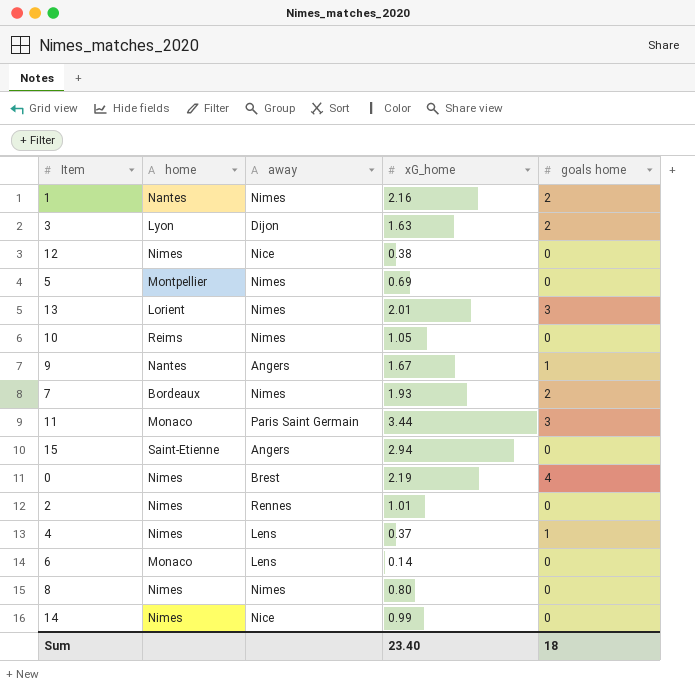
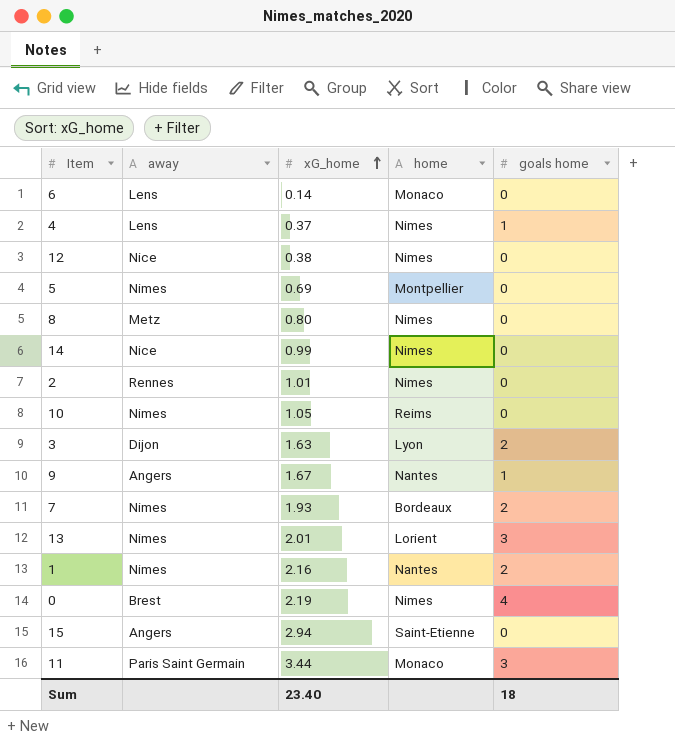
row order: none -> xG_home ascending
column home | position: 2 -> 4
8 | away: Nimes -> Metz

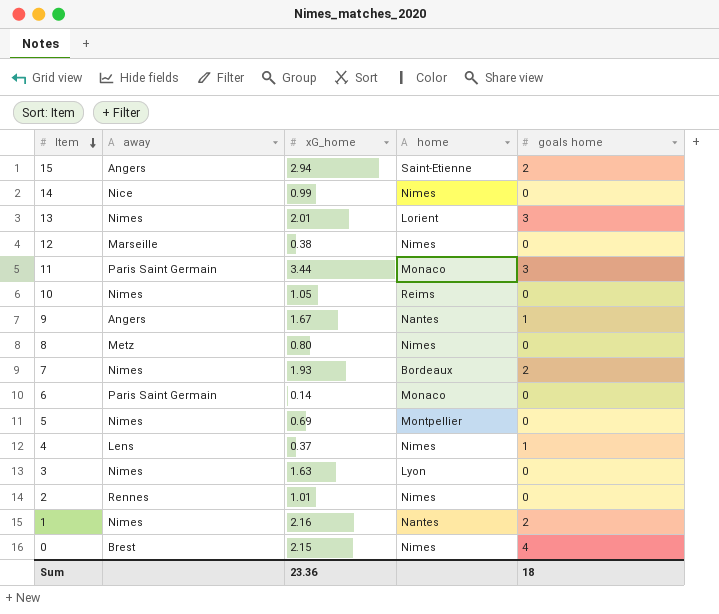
row order: xG_home ascending -> Item descending
15 | goals home: 0 -> 2
12 | away: Nice -> Marseille
6 | away: Lens -> Paris Saint Germain
3 | away: Dijon -> Nimes
3 | goals home: 2 -> 0
0 | xG_home: 2.19 -> 2.15
Sum | xG_home: 23.40 -> 23.36

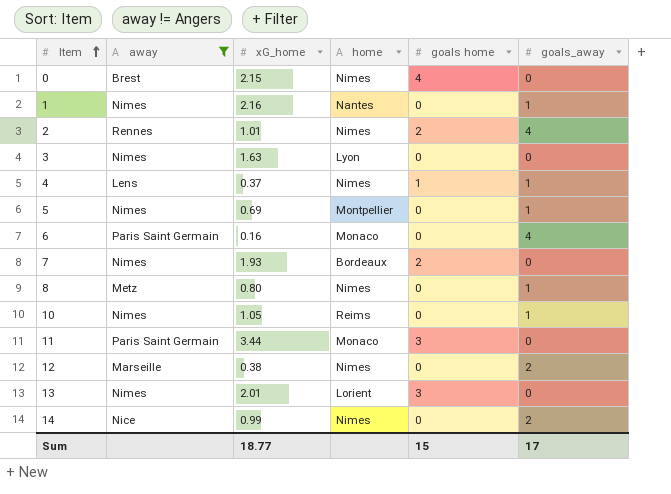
filter: none -> away != Angers
row order: Item descending -> Item ascending
column goals_away | position: none -> 6
1 | goals home: 2 -> 0
2 | goals home: 0 -> 2
6 | xG_home: 0.14 -> 0.16
Sum | xG_home: 23.36 -> 18.77
Sum | goals home: 18 -> 15

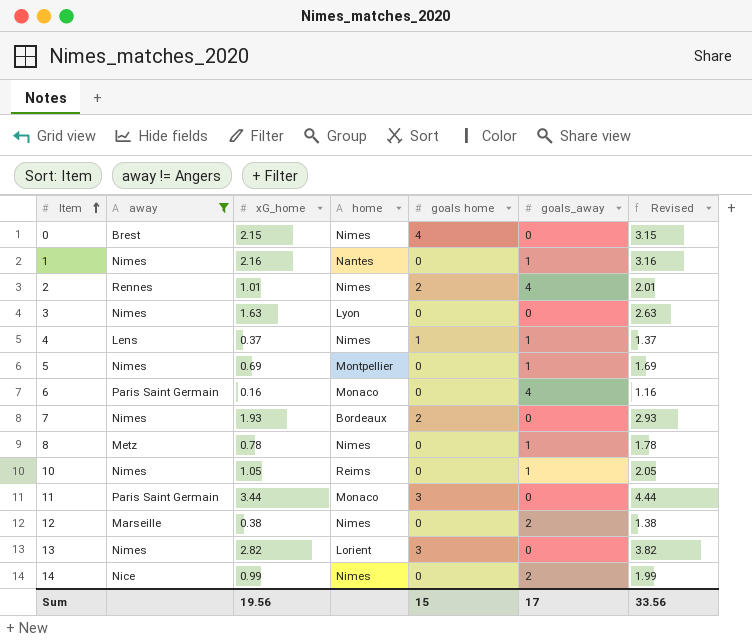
column Revised | formula: none -> [xG_home] + 1
8 | xG_home: 0.80 -> 0.78
13 | xG_home: 2.01 -> 2.82
Sum | xG_home: 18.77 -> 19.56

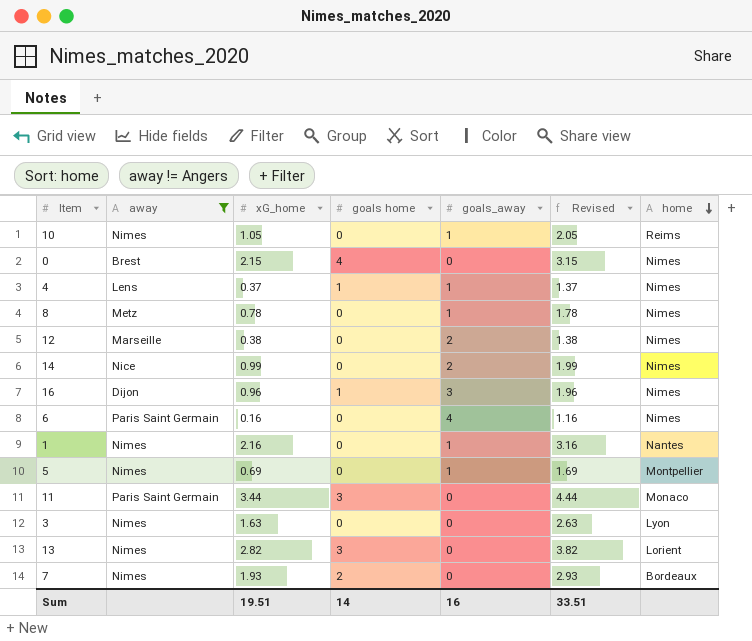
row order: Item ascending -> home descending
column home | position: 4 -> 7
row 2: Rennes | 1.01 | Nimes | 2 | 4 | 2.01 -> none
row 16: none -> Dijon | 0.96 | 1 | 3 | 1.96 | Nimes
6 | home: Monaco -> Nimes
Sum | xG_home: 19.56 -> 19.51
Sum | goals home: 15 -> 14
Sum | goals_away: 17 -> 16
Sum | Revised: 33.56 -> 33.51

